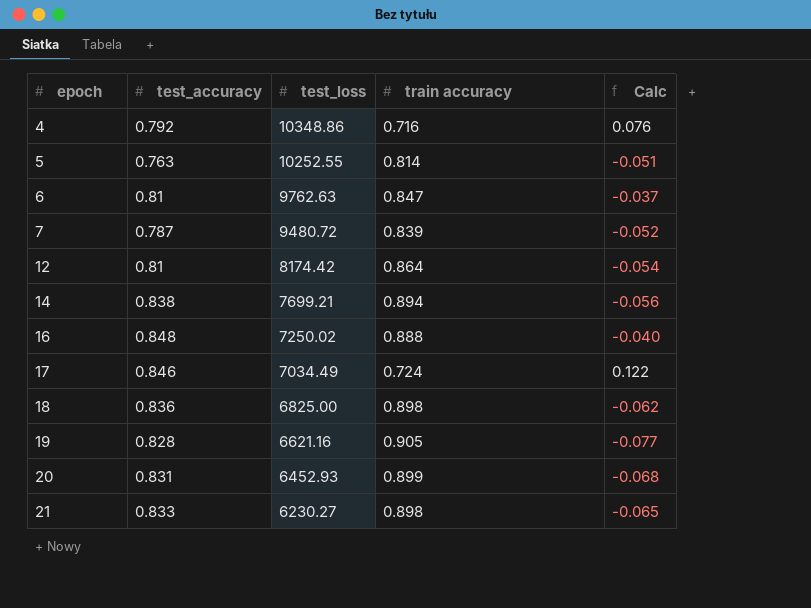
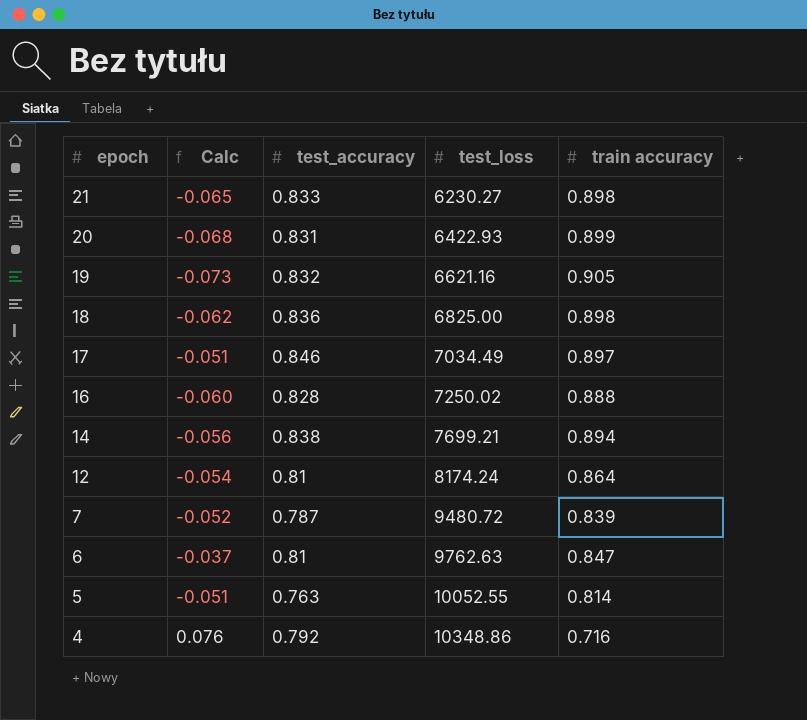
row order: epoch ascending -> epoch descending
column Calc | position: 5 -> 2
20 | test_loss: 6452.93 -> 6422.93
19 | Calc: -0.077 -> -0.073
19 | test_accuracy: 0.828 -> 0.832
17 | Calc: 0.122 -> -0.051
17 | train accuracy: 0.724 -> 0.897
16 | Calc: -0.040 -> -0.060
16 | test_accuracy: 0.848 -> 0.828
12 | test_loss: 8174.42 -> 8174.24
5 | test_loss: 10252.55 -> 10052.55

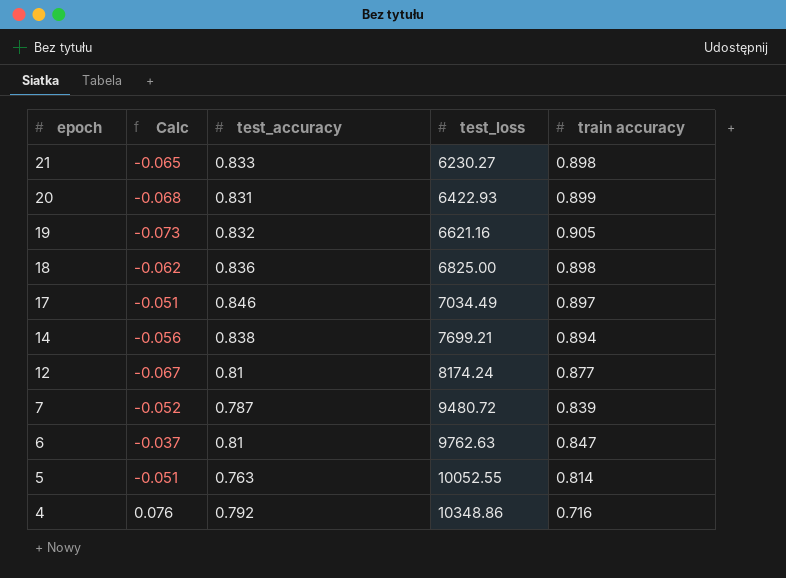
row 16: -0.060 | 0.828 | 7250.02 | 0.888 -> none
12 | Calc: -0.054 -> -0.067
12 | train accuracy: 0.864 -> 0.877

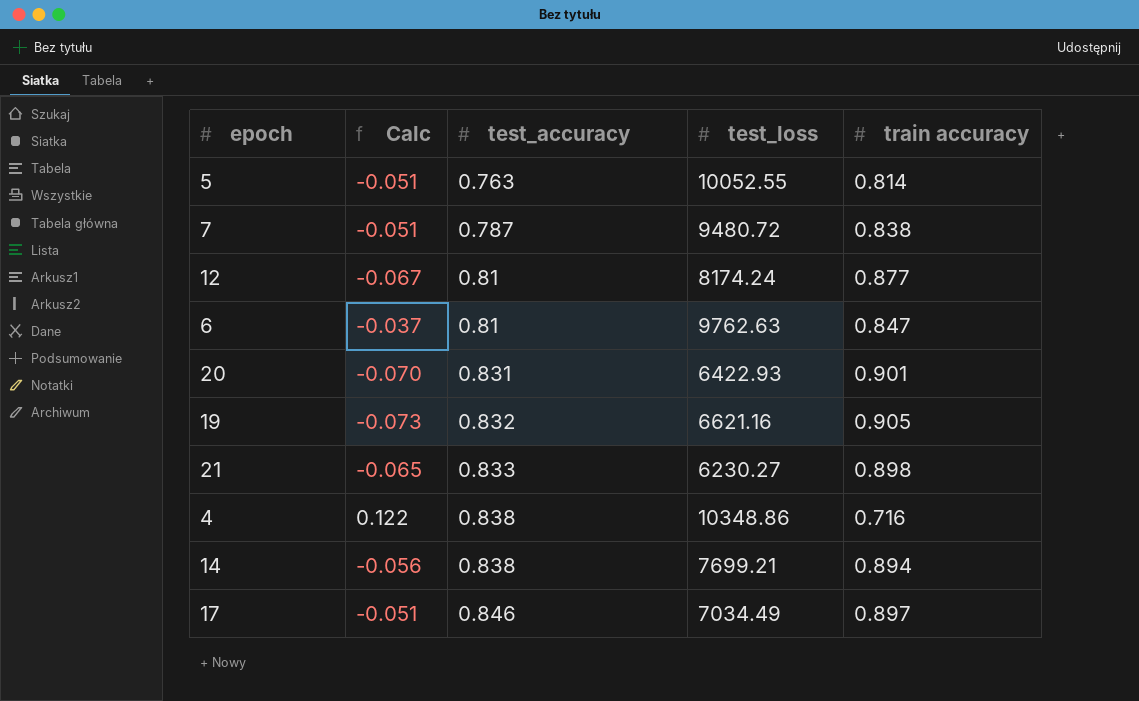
row order: epoch descending -> test_accuracy ascending
row 18: -0.062 | 0.836 | 6825.00 | 0.898 -> none
7 | Calc: -0.052 -> -0.051
7 | train accuracy: 0.839 -> 0.838
20 | Calc: -0.068 -> -0.070
20 | train accuracy: 0.899 -> 0.901
4 | Calc: 0.076 -> 0.122
4 | test_accuracy: 0.792 -> 0.838

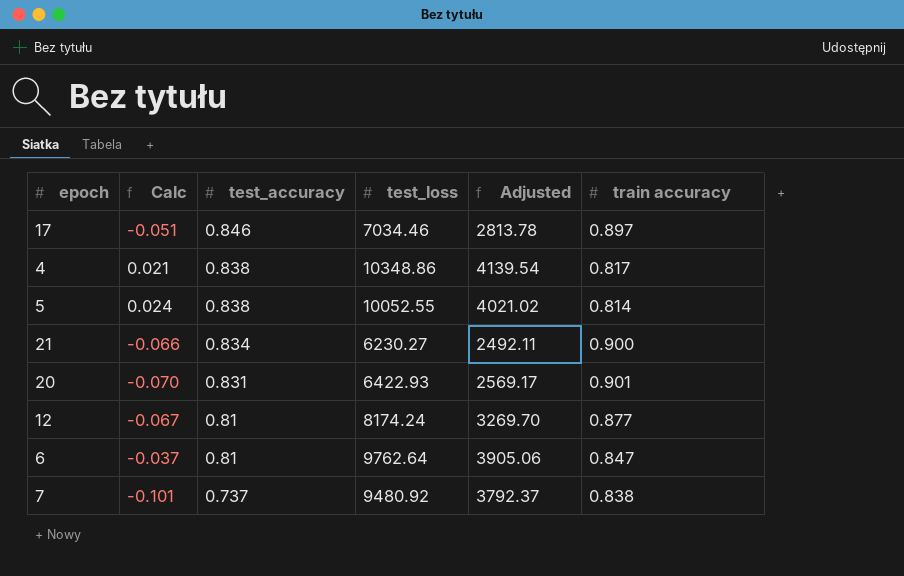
row order: test_accuracy ascending -> test_accuracy descending
column Adjusted | formula: none -> [test_loss] * 0.4
row 19: -0.073 | 0.832 | 6621.16 | 0.905 -> none
row 14: -0.056 | 0.838 | 7699.21 | 0.894 -> none
17 | test_loss: 7034.49 -> 7034.46
4 | Calc: 0.122 -> 0.021
4 | train accuracy: 0.716 -> 0.817
5 | Calc: -0.051 -> 0.024
5 | test_accuracy: 0.763 -> 0.838
21 | Calc: -0.065 -> -0.066
21 | test_accuracy: 0.833 -> 0.834
21 | train accuracy: 0.898 -> 0.900
6 | test_loss: 9762.63 -> 9762.64
7 | Calc: -0.051 -> -0.101
7 | test_accuracy: 0.787 -> 0.737
7 | test_loss: 9480.72 -> 9480.92

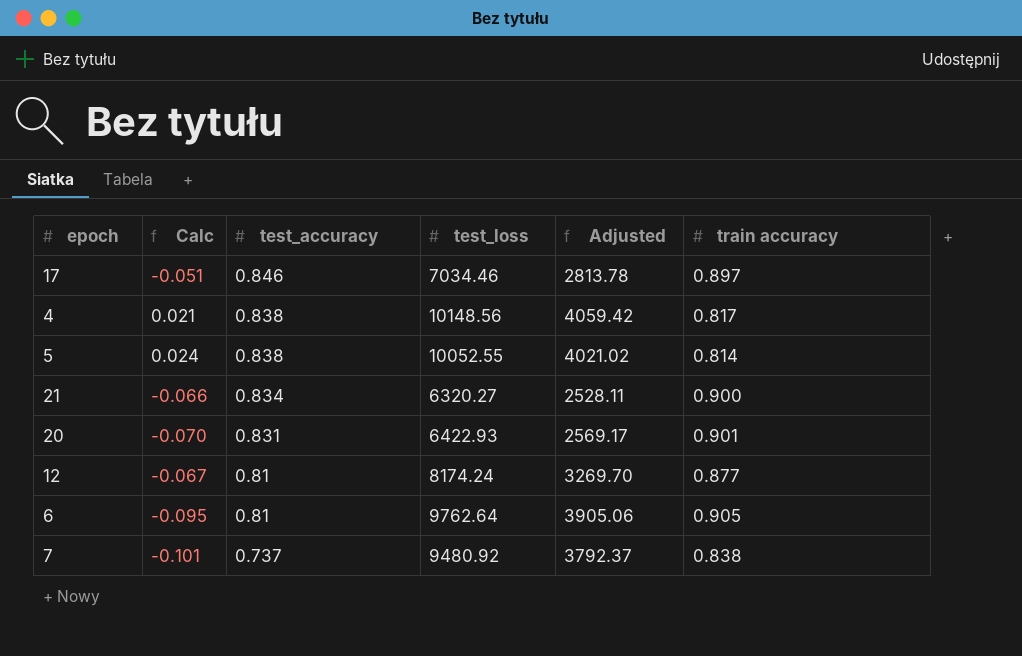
4 | test_loss: 10348.86 -> 10148.56
4 | Adjusted: 4139.54 -> 4059.42
21 | test_loss: 6230.27 -> 6320.27
21 | Adjusted: 2492.11 -> 2528.11
6 | Calc: -0.037 -> -0.095
6 | train accuracy: 0.847 -> 0.905

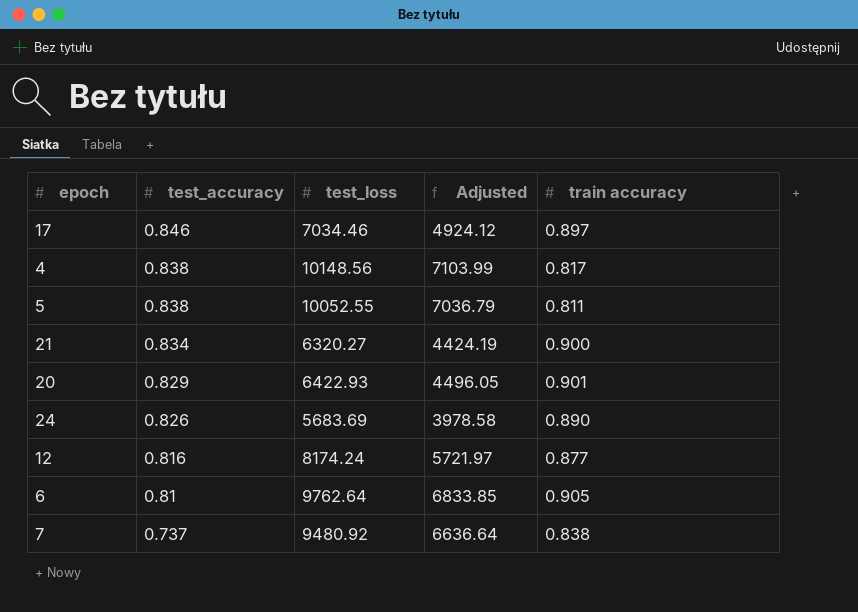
column Calc | formula: [test_accuracy] - [train accuracy] -> none
column Adjusted | formula: [test_loss] * 0.4 -> [test_loss] * 0.7
5 | train accuracy: 0.814 -> 0.811
20 | test_accuracy: 0.831 -> 0.829
row 24: none -> 0.826 | 5683.69 | 3978.58 | 0.890
12 | test_accuracy: 0.81 -> 0.816

